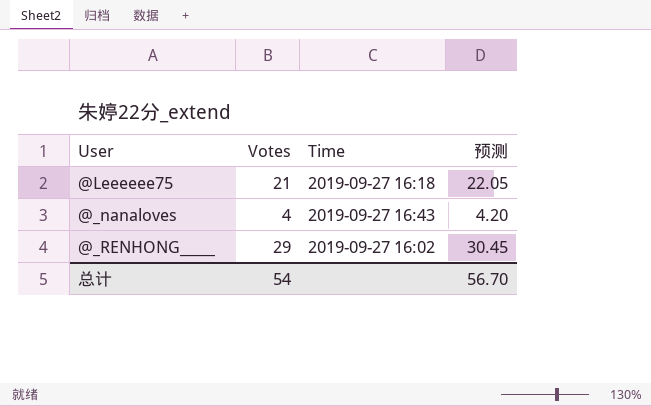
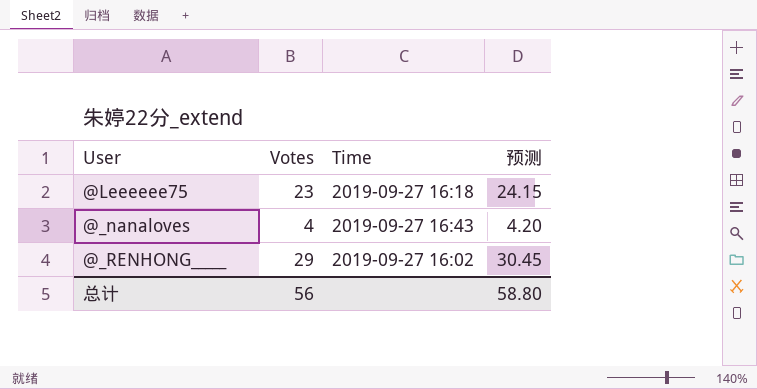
@Leeeeee75 | Votes: 21 -> 23
@Leeeeee75 | 预测: 22.05 -> 24.15
总计 | Votes: 54 -> 56
总计 | 预测: 56.70 -> 58.80

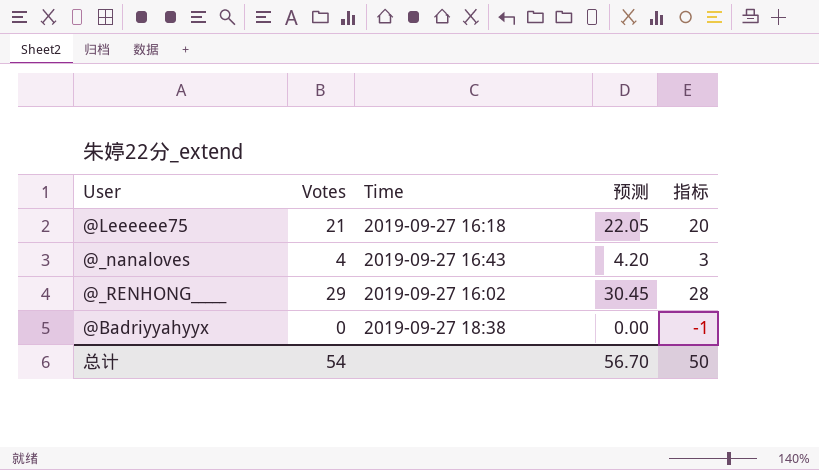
column 指标 | formula: none -> [Votes] - 1
@Leeeeee75 | Votes: 23 -> 21
@Leeeeee75 | 预测: 24.15 -> 22.05
row @Badriyyahyyx: none -> 0 | 2019-09-27 18:38 | 0.00 | -1
总计 | Votes: 56 -> 54
总计 | 预测: 58.80 -> 56.70

